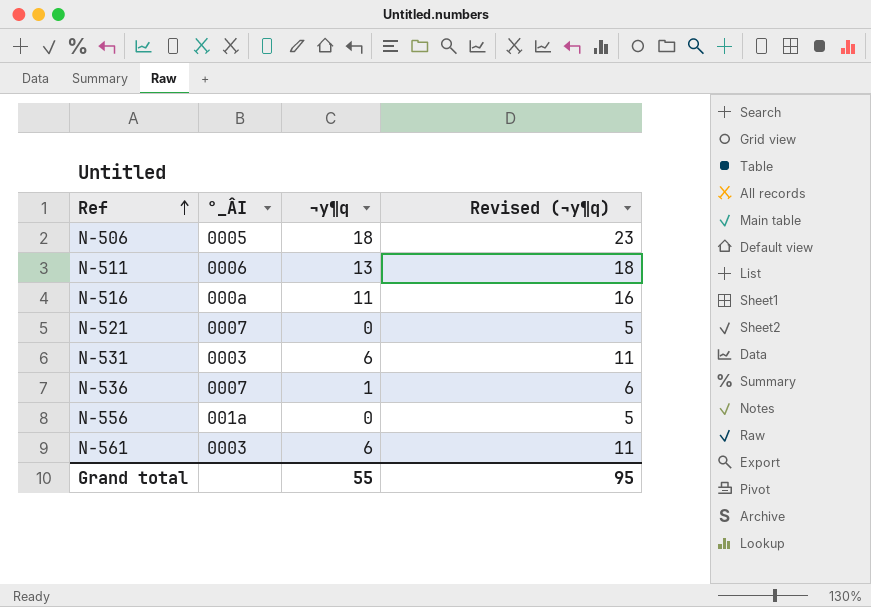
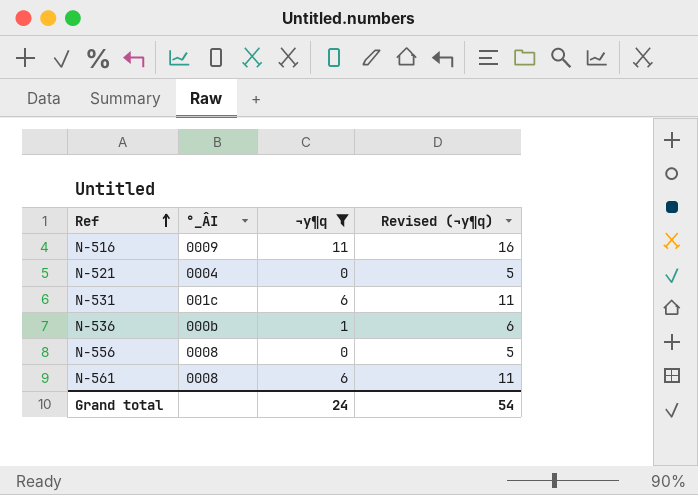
filter: none -> ¬y¶q <= 11
N-516 | °_ÂI: 000a -> 0009
N-521 | °_ÂI: 0007 -> 0004
N-531 | °_ÂI: 0003 -> 001c
N-536 | °_ÂI: 0007 -> 000b
N-556 | °_ÂI: 001a -> 0008
N-561 | °_ÂI: 0003 -> 0008
Grand total | ¬y¶q: 55 -> 24
Grand total | Revised (¬y¶q): 95 -> 54

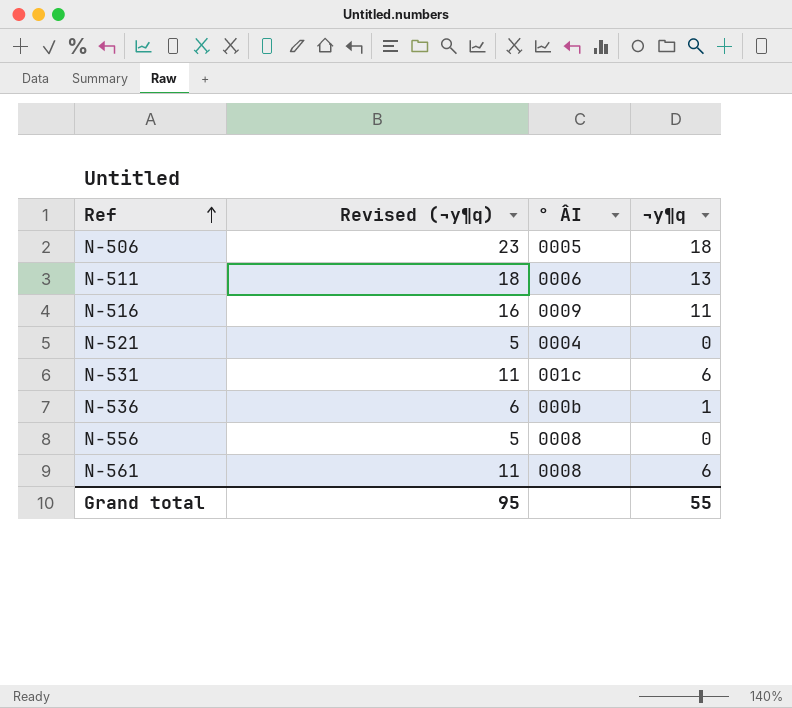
filter: ¬y¶q <= 11 -> none
column Revised (¬y¶q) | position: 4 -> 2
column name: °_ÂI -> ° ÂI
Grand total | Revised (¬y¶q): 54 -> 95
Grand total | ¬y¶q: 24 -> 55

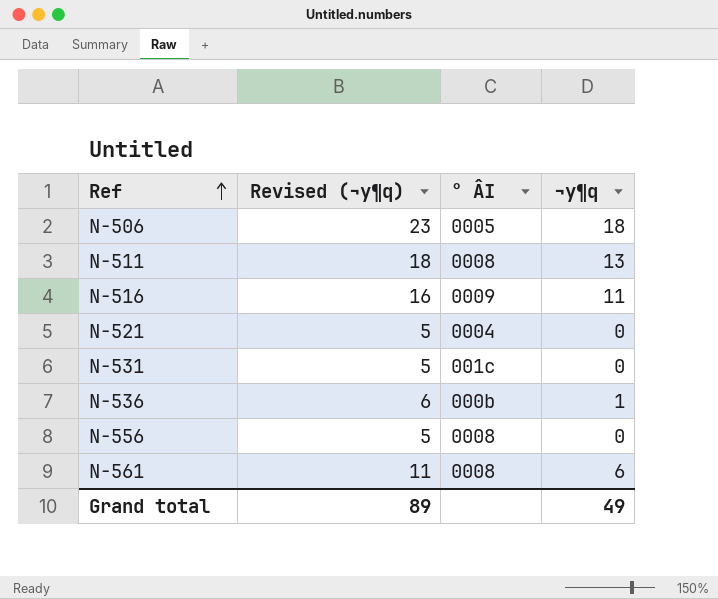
N-511 | ° ÂI: 0006 -> 0008
N-531 | Revised (¬y¶q): 11 -> 5
N-531 | ¬y¶q: 6 -> 0
Grand total | Revised (¬y¶q): 95 -> 89
Grand total | ¬y¶q: 55 -> 49

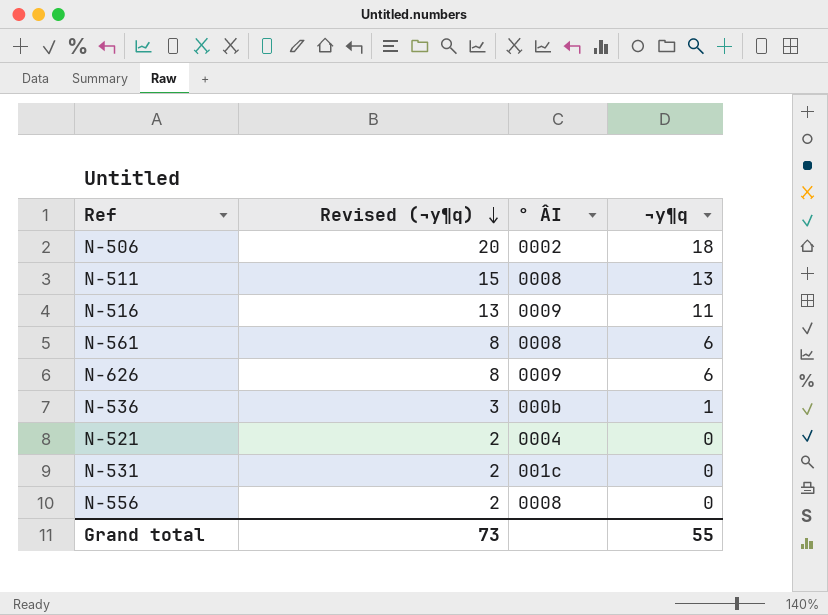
row order: Ref ascending -> Revised (¬y¶q) descending
column Revised (¬y¶q) | formula: [¬y¶q] + 5 -> [¬y¶q] + 2
N-506 | ° ÂI: 0005 -> 0002
row N-626: none -> 8 | 0009 | 6
Grand total | Revised (¬y¶q): 89 -> 73
Grand total | ¬y¶q: 49 -> 55

